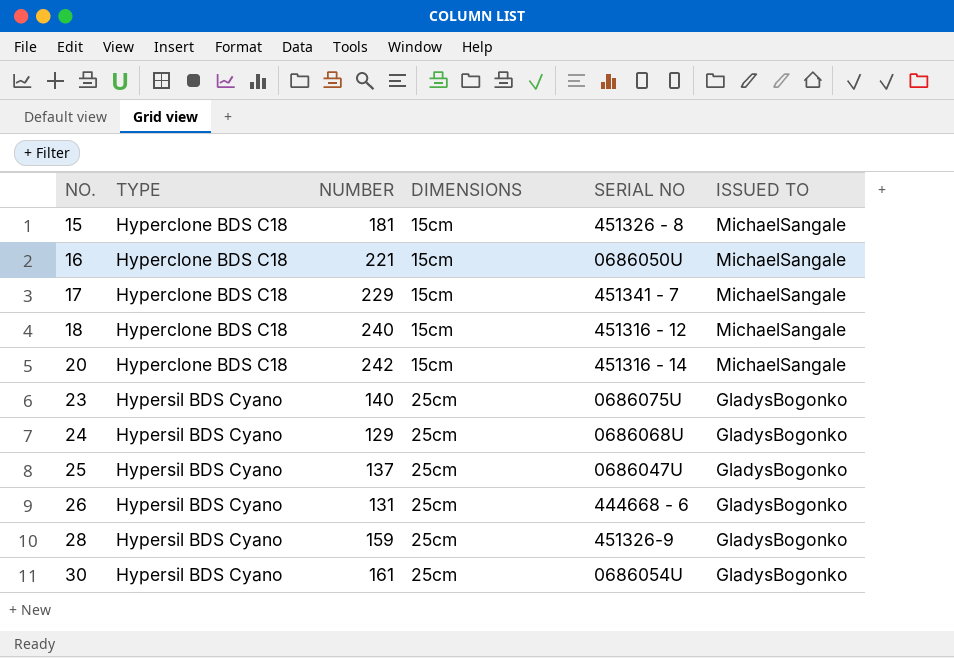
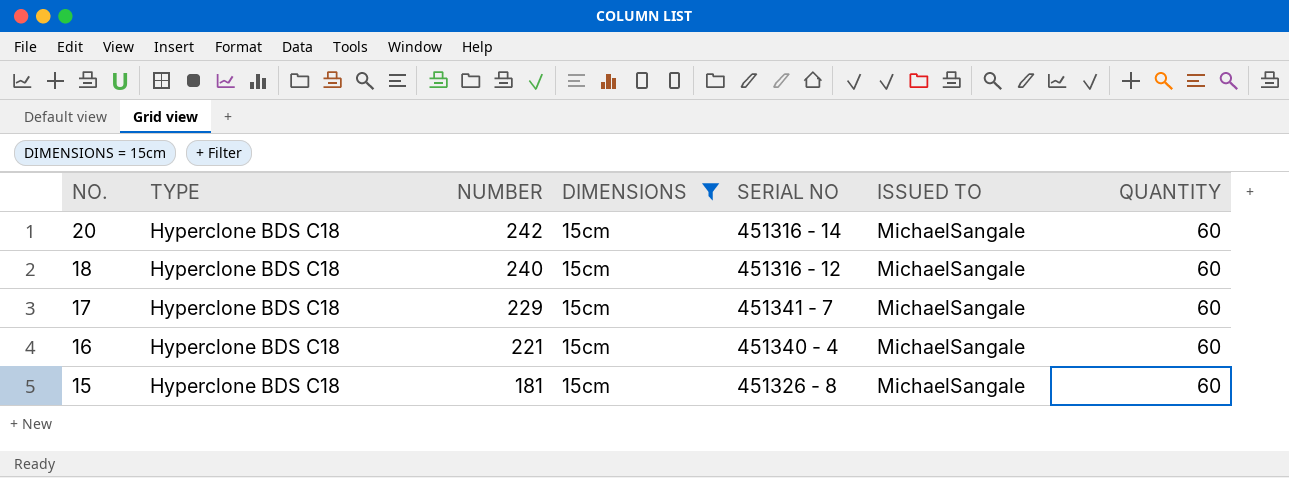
filter: none -> DIMENSIONS = 15cm
row order: NO. ascending -> NO. descending
column QUANTITY | position: none -> 7
16 | SERIAL NO: 0686050U -> 451340 - 4

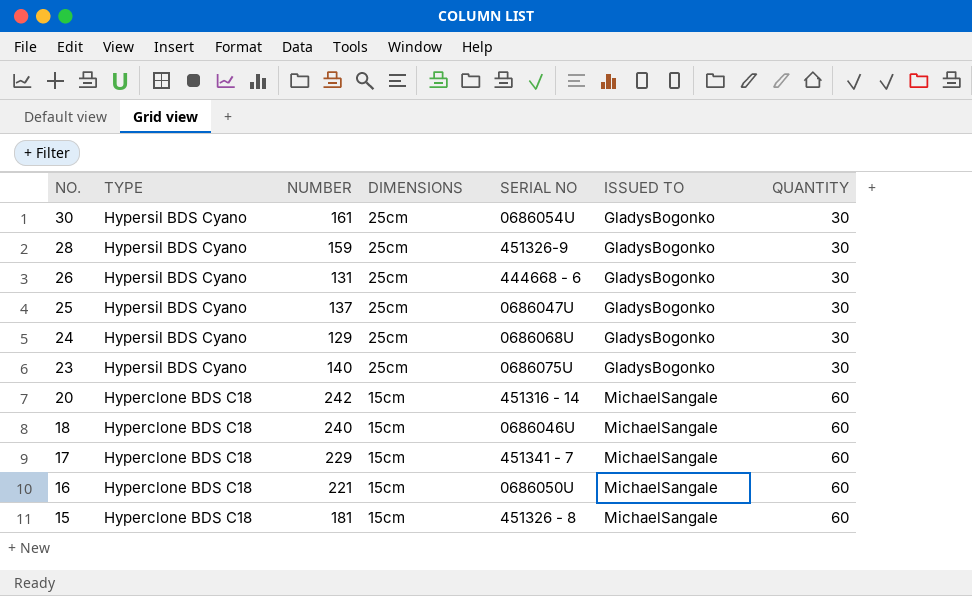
filter: DIMENSIONS = 15cm -> none
18 | SERIAL NO: 451316 - 12 -> 0686046U
16 | SERIAL NO: 451340 - 4 -> 0686050U

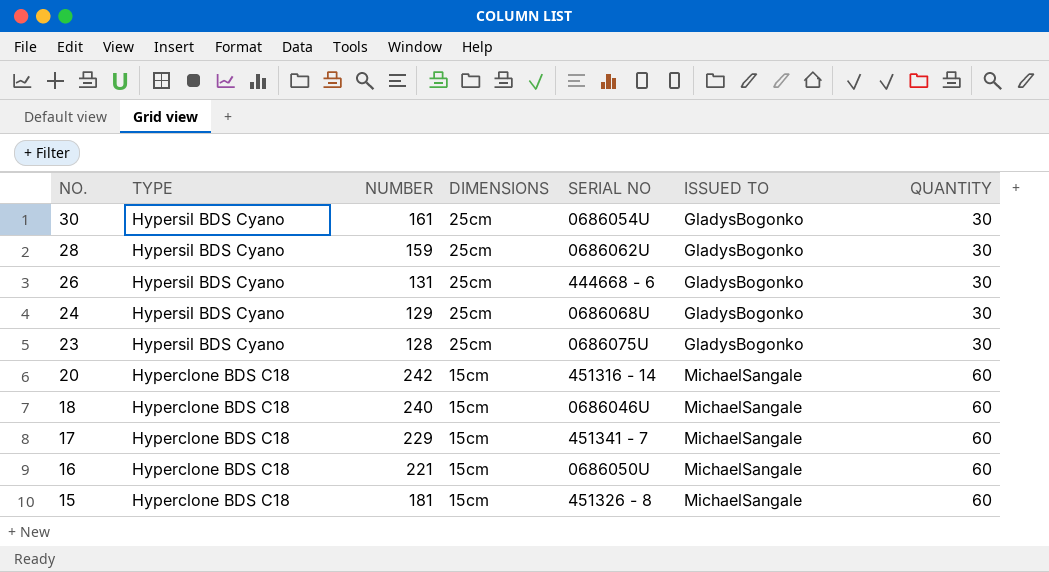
row 25: Hypersil BDS Cyano | 137 | 25cm | 0686047U | GladysBogonko | 30 -> none
28 | SERIAL NO: 451326-9 -> 0686062U
23 | NUMBER: 140 -> 128

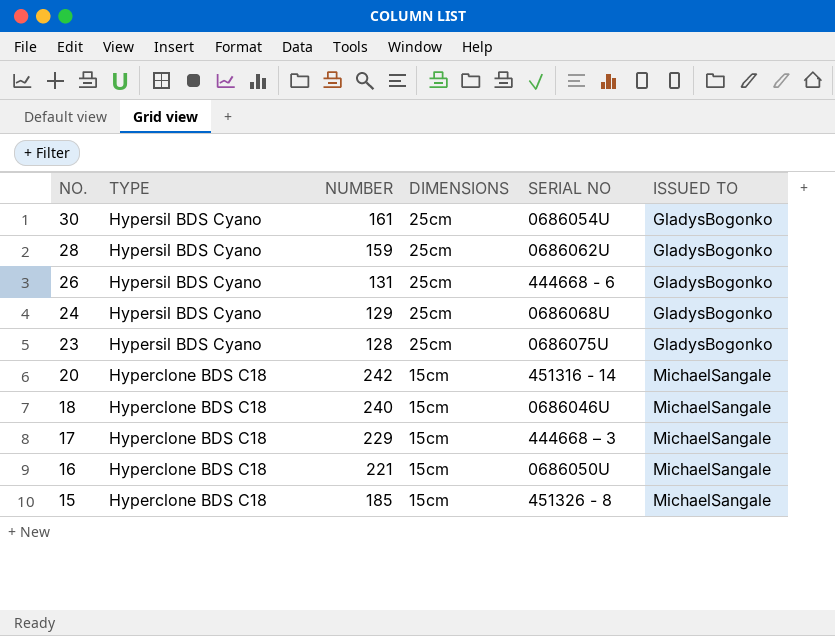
column QUANTITY | position: 7 -> none
17 | SERIAL NO: 451341 - 7 -> 444668 – 3
15 | NUMBER: 181 -> 185

